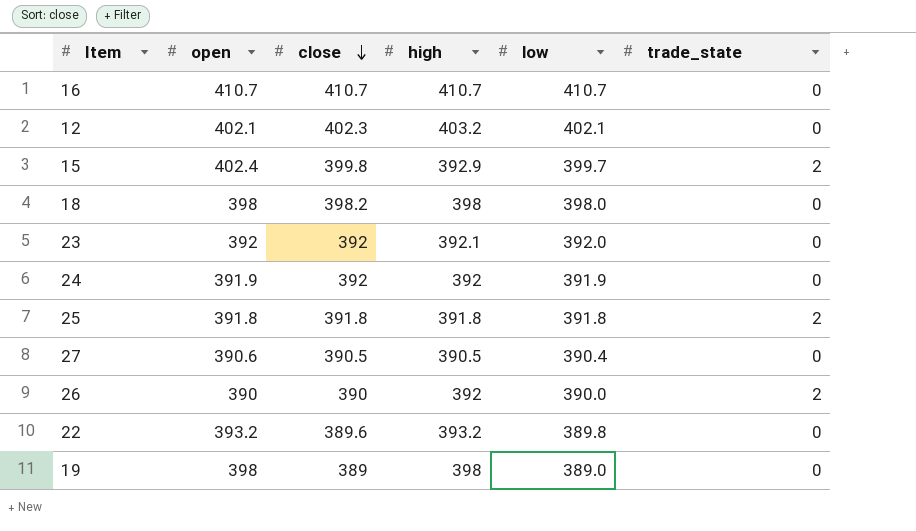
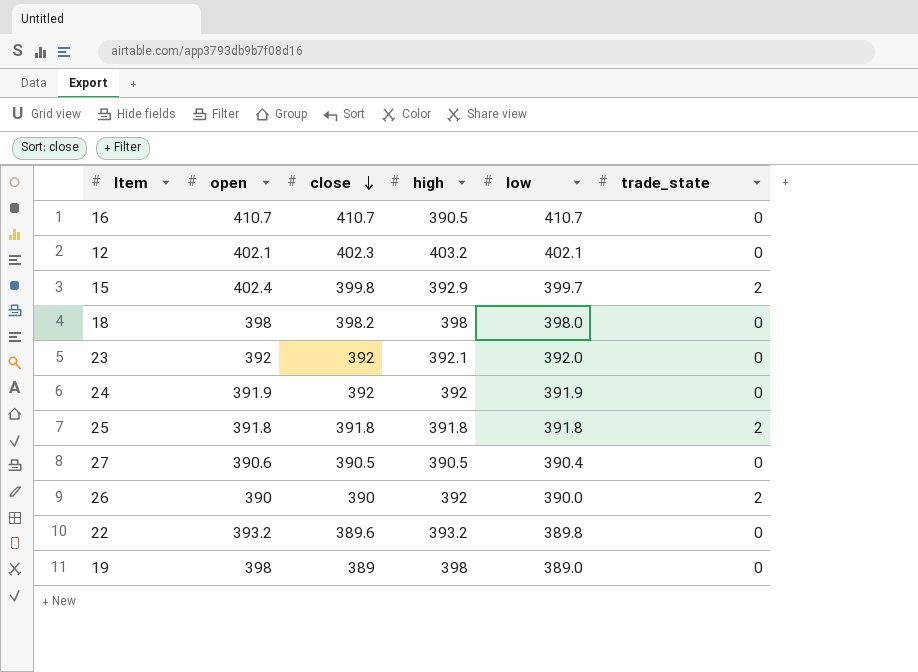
16 | high: 410.7 -> 390.5

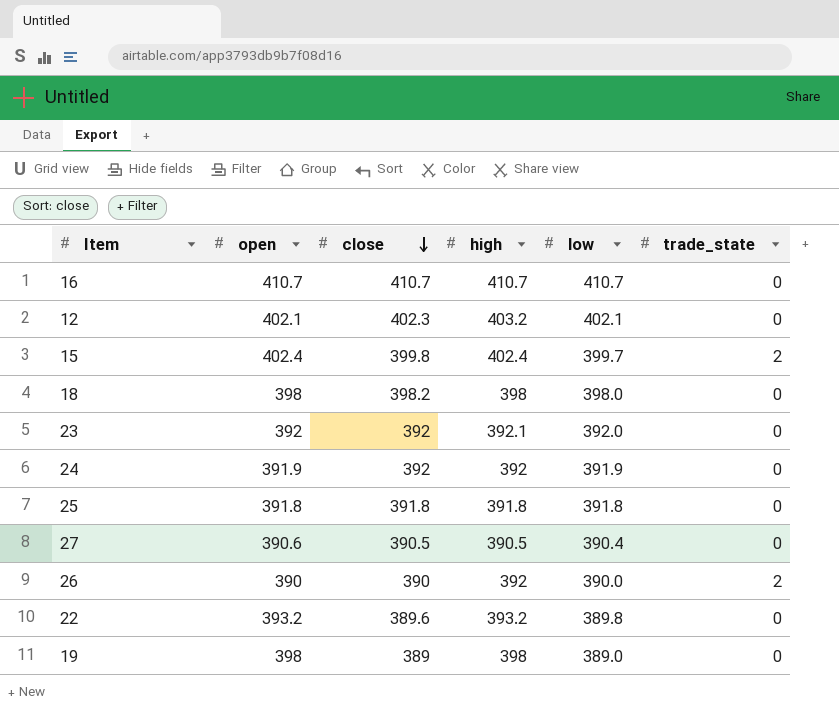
16 | high: 390.5 -> 410.7
15 | high: 392.9 -> 402.4
25 | trade_state: 2 -> 0

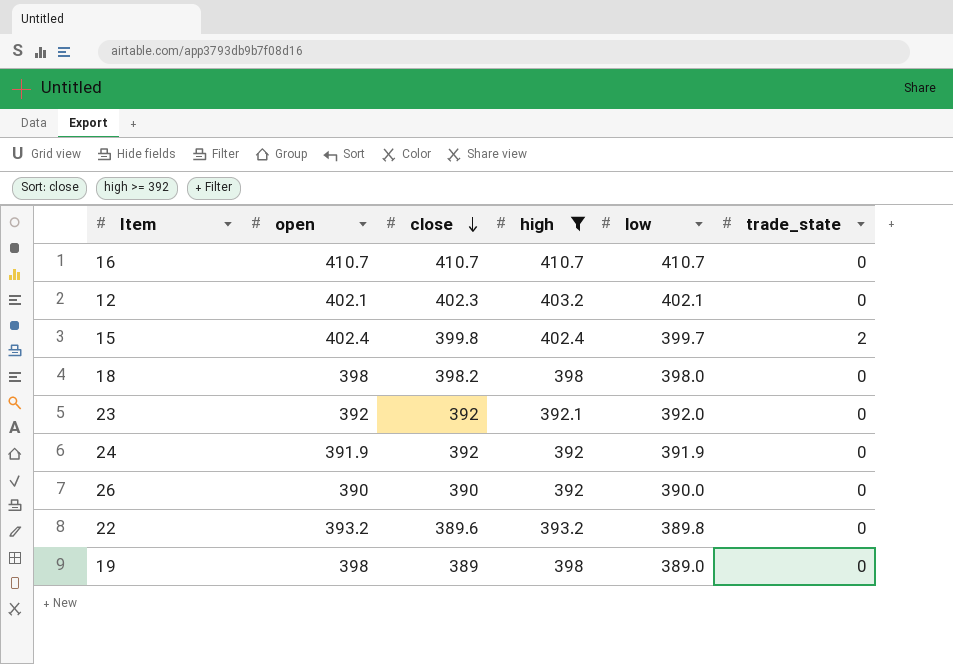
filter: none -> high >= 392
26 | trade_state: 2 -> 0

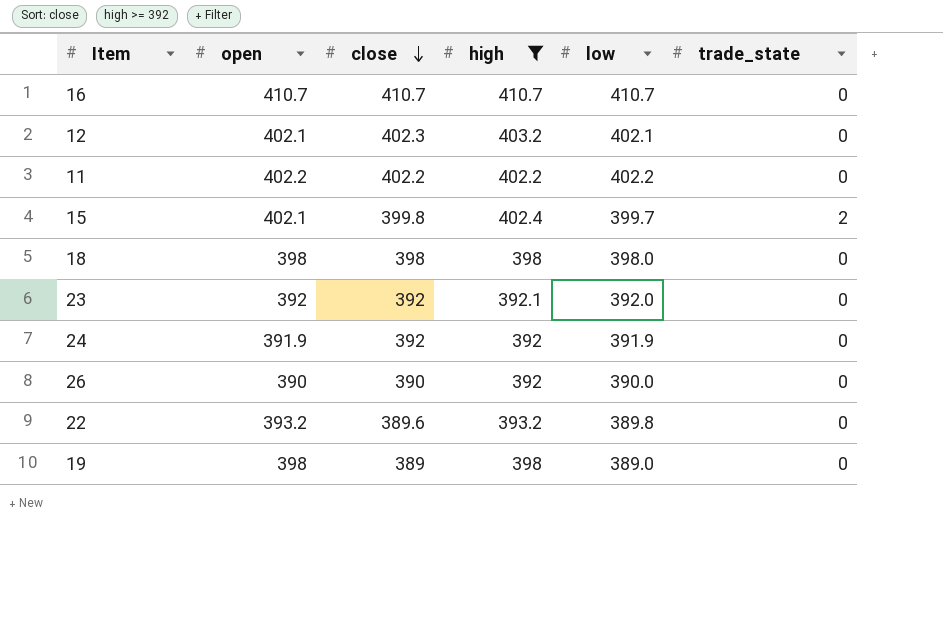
row 11: none -> 402.2 | 402.2 | 402.2 | 402.2 | 0
15 | open: 402.4 -> 402.1
18 | close: 398.2 -> 398

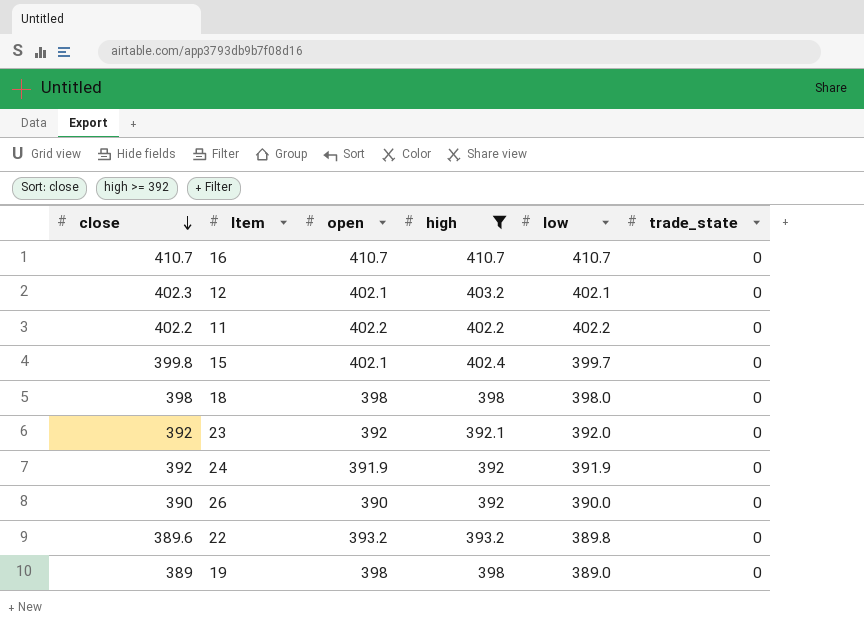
column close | position: 3 -> 1
15 | trade_state: 2 -> 0

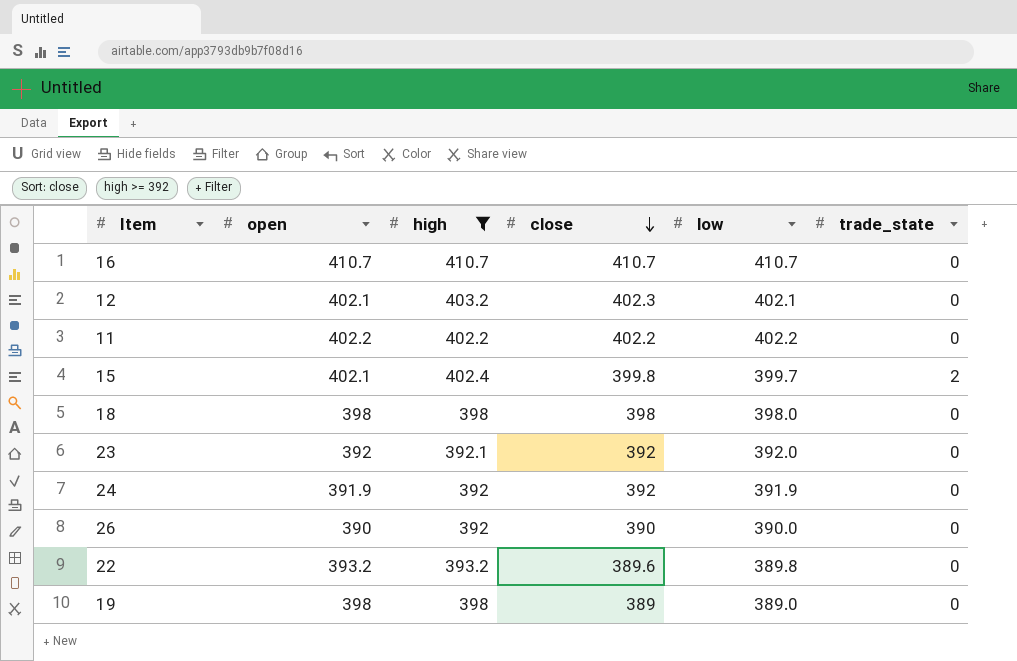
column close | position: 1 -> 4
15 | trade_state: 0 -> 2

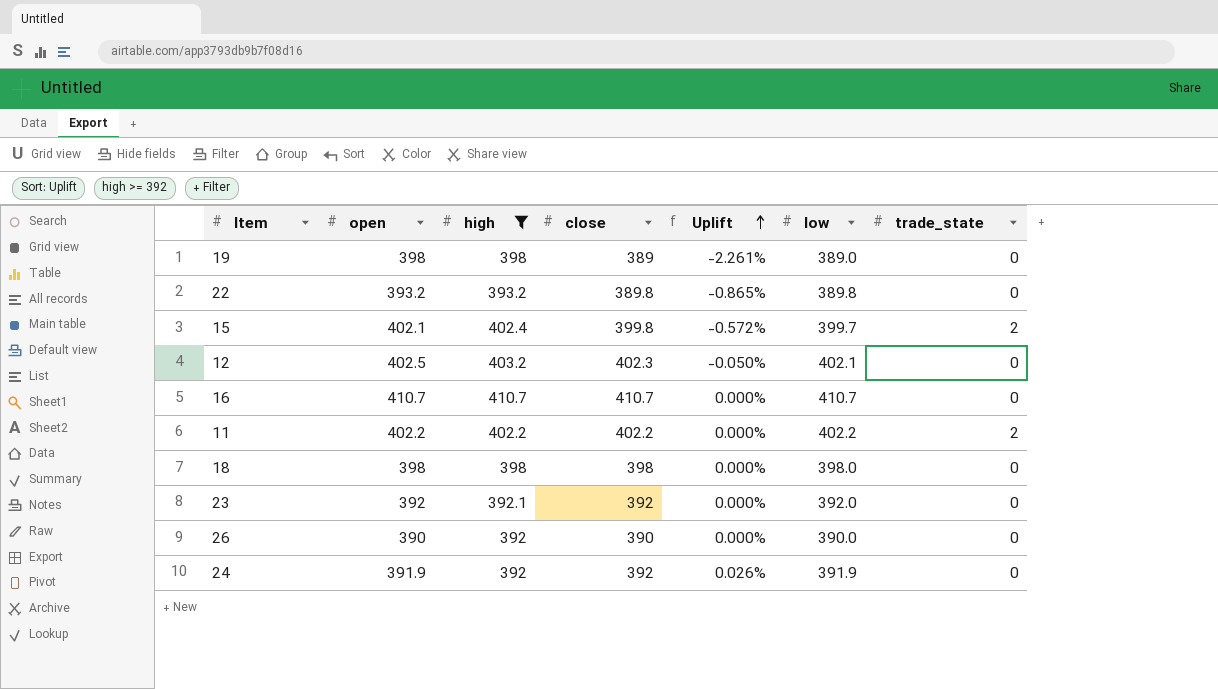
row order: close descending -> Uplift ascending
column Uplift | formula: none -> ([close] - [open]) / [open]
22 | close: 389.6 -> 389.8
12 | open: 402.1 -> 402.5
11 | trade_state: 0 -> 2

